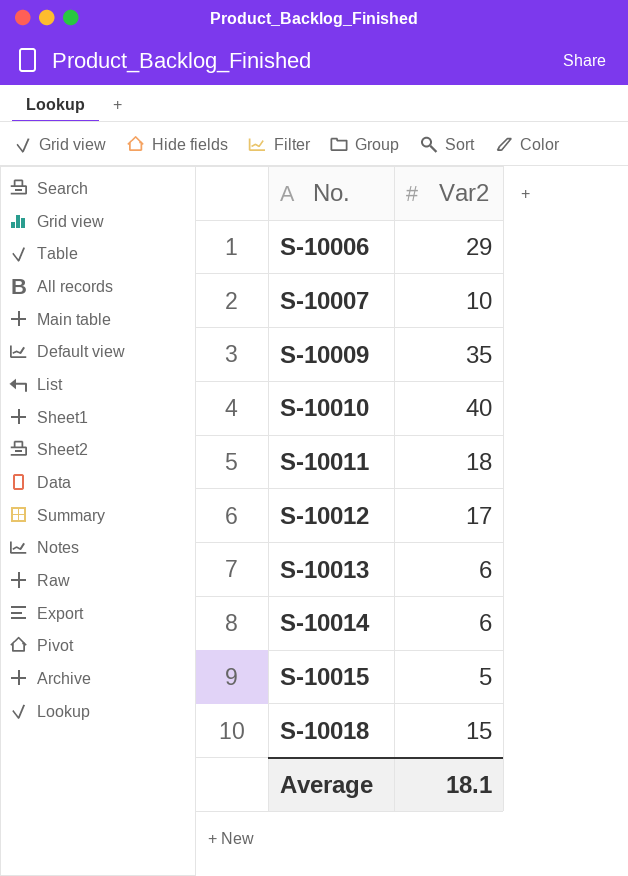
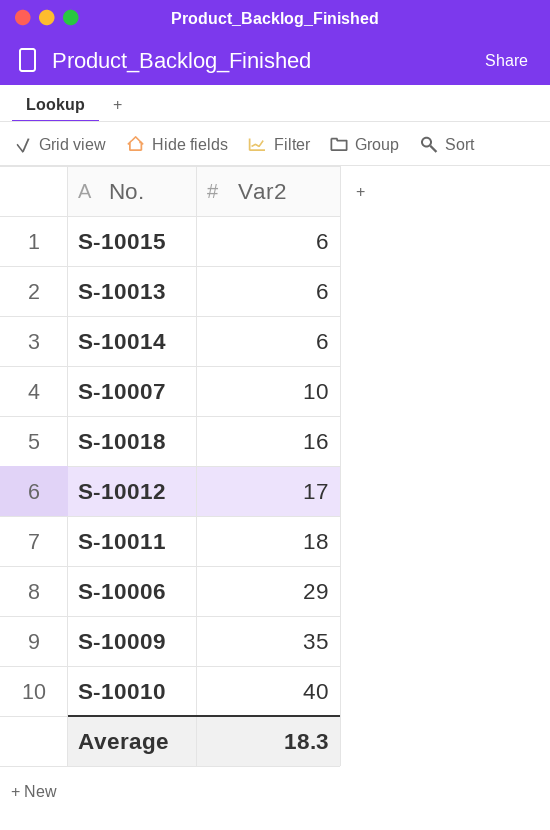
row order: No. ascending -> Var2 ascending
S-10015 | Var2: 5 -> 6
S-10018 | Var2: 15 -> 16
Average | Var2: 18.1 -> 18.3

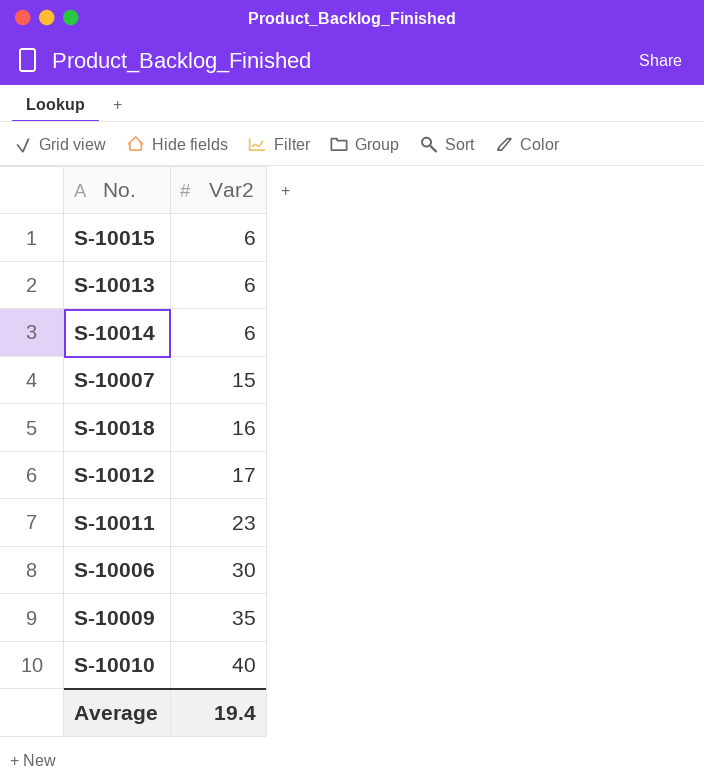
S-10007 | Var2: 10 -> 15
S-10011 | Var2: 18 -> 23
S-10006 | Var2: 29 -> 30
Average | Var2: 18.3 -> 19.4

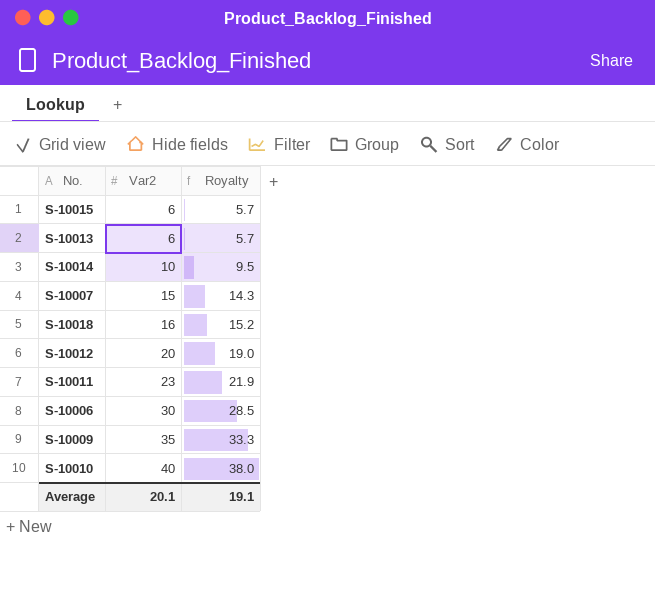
column Royalty | formula: none -> [Var2] * 0.95
S-10014 | Var2: 6 -> 10
S-10012 | Var2: 17 -> 20
Average | Var2: 19.4 -> 20.1

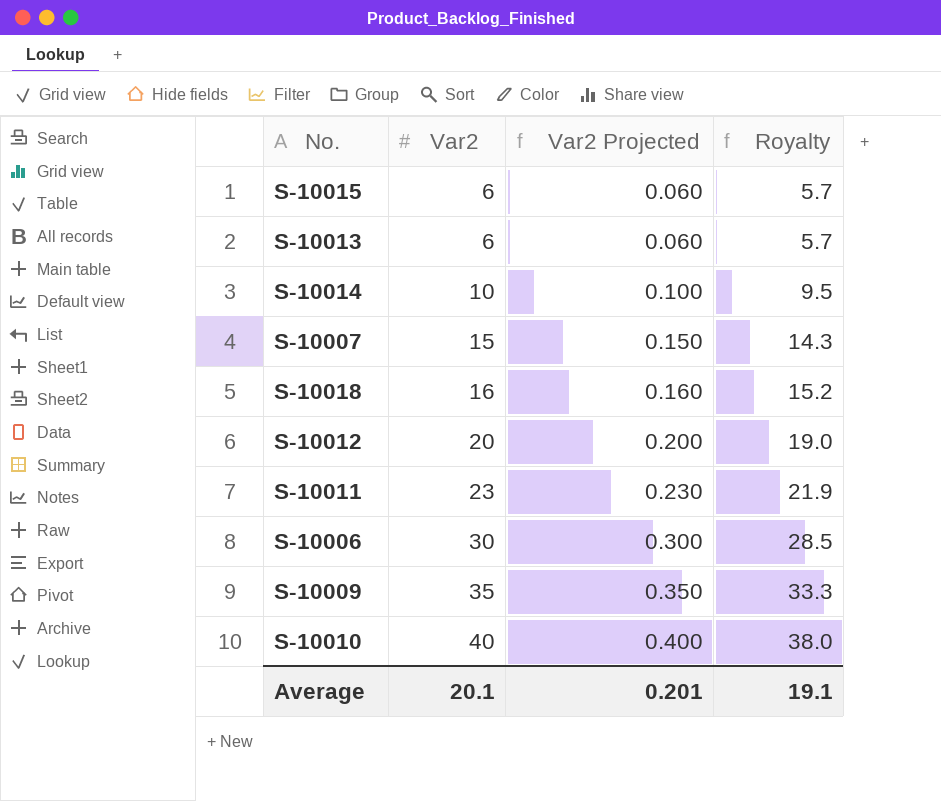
column Var2 Projected | formula: none -> [Var2] * 0.01

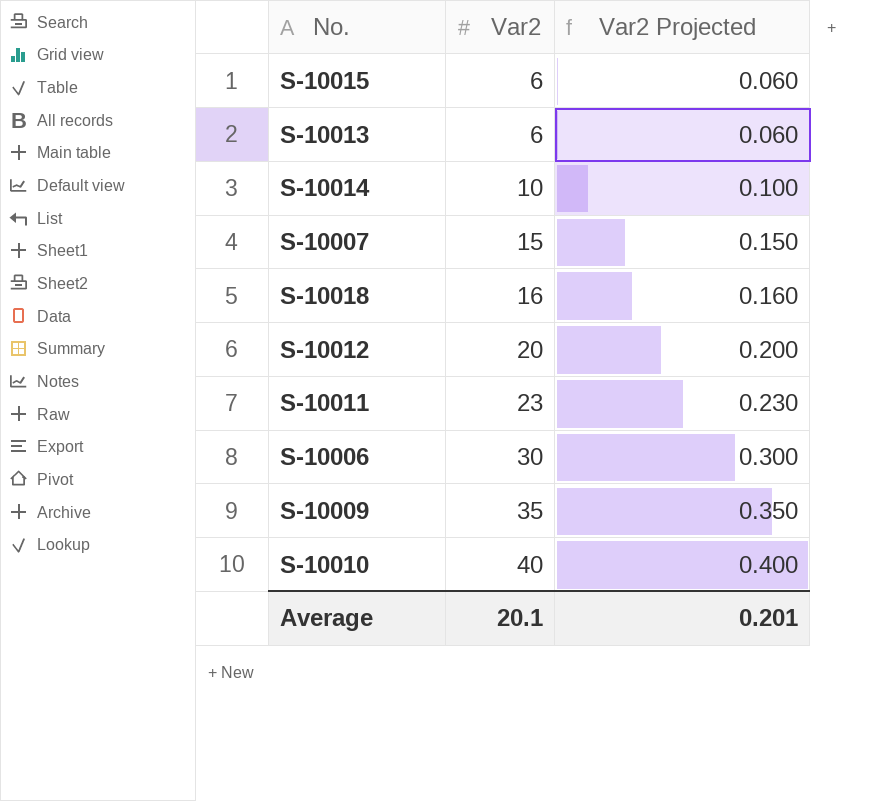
column Royalty | formula: [Var2] * 0.95 -> none

